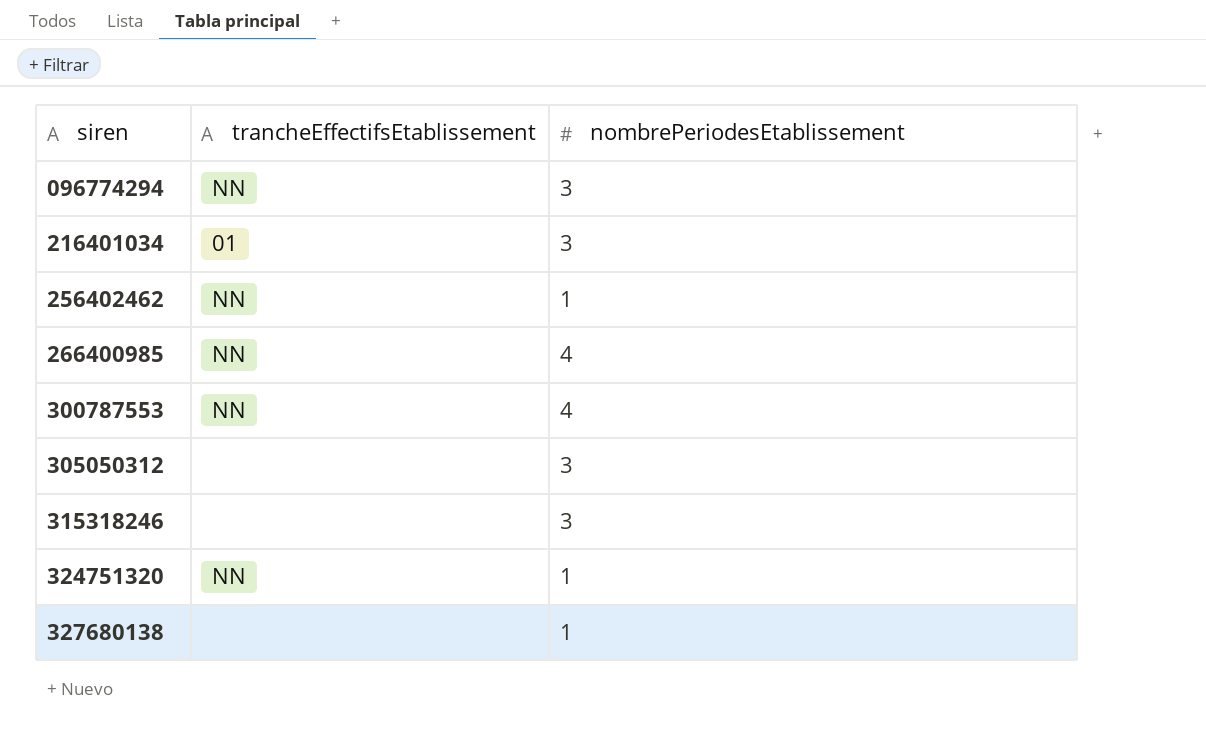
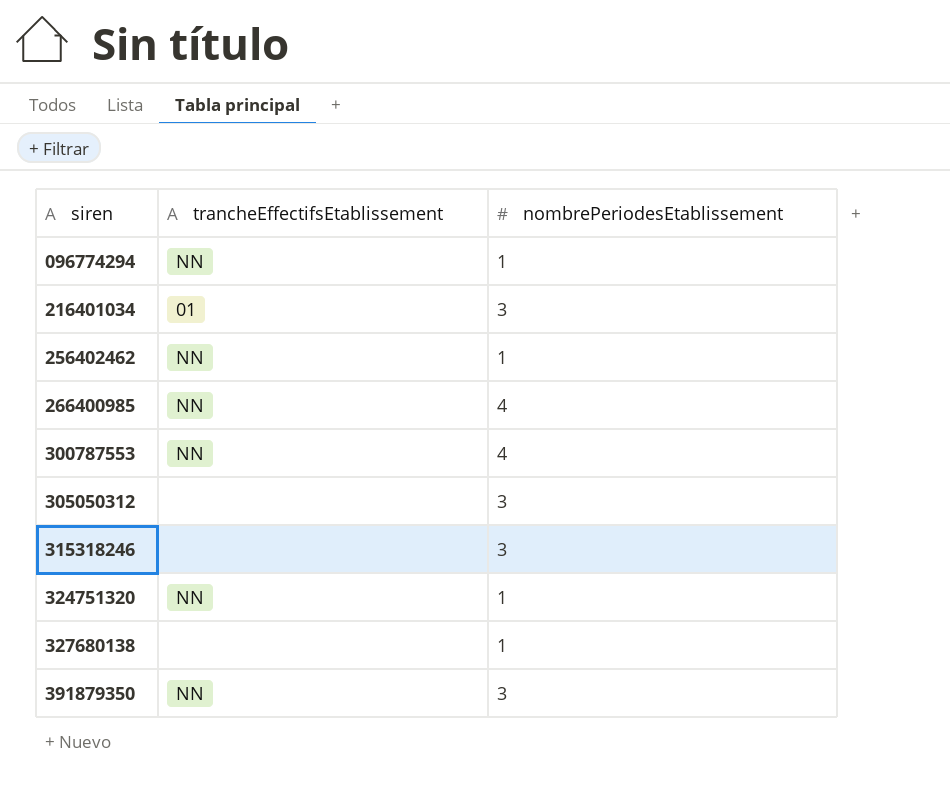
096774294 | nombrePeriodesEtablissement: 3 -> 1
row 391879350: none -> NN | 3

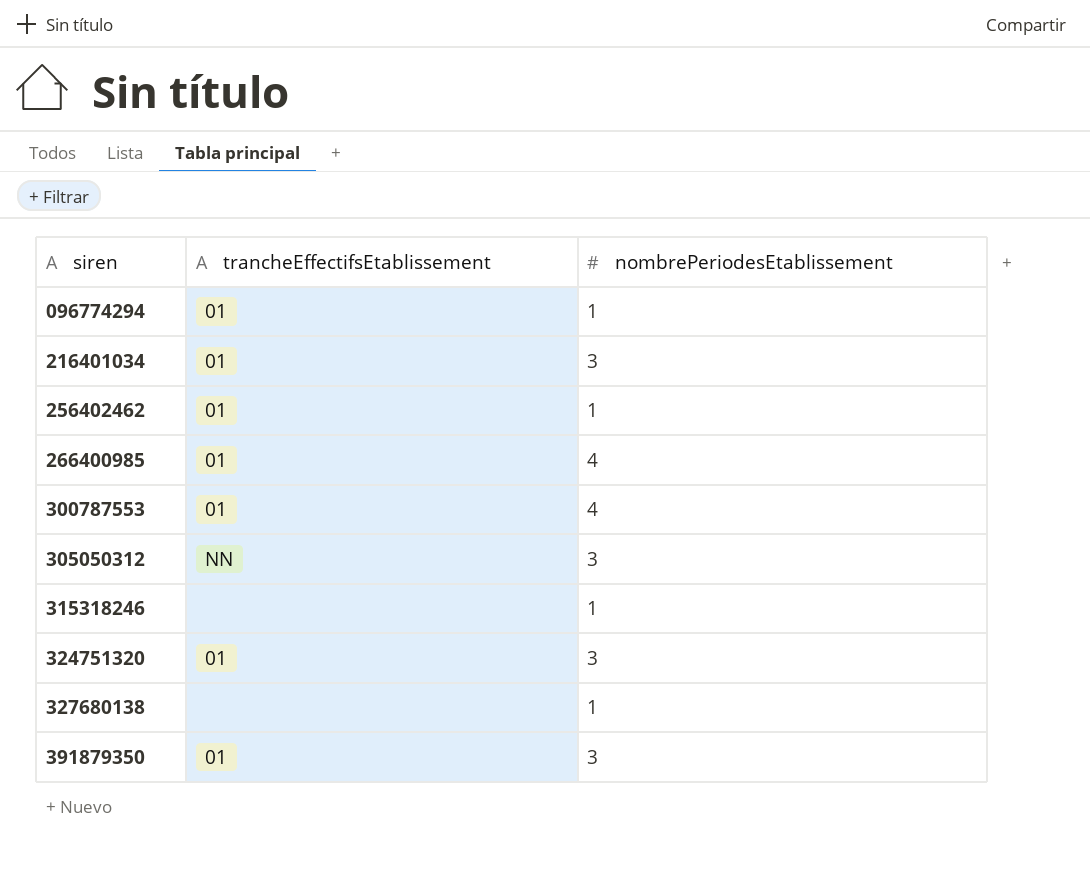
096774294 | trancheEffectifsEtablissement: NN -> 01
256402462 | trancheEffectifsEtablissement: NN -> 01
266400985 | trancheEffectifsEtablissement: NN -> 01
300787553 | trancheEffectifsEtablissement: NN -> 01
305050312 | trancheEffectifsEtablissement: none -> NN
315318246 | nombrePeriodesEtablissement: 3 -> 1
324751320 | trancheEffectifsEtablissement: NN -> 01
324751320 | nombrePeriodesEtablissement: 1 -> 3
391879350 | trancheEffectifsEtablissement: NN -> 01

